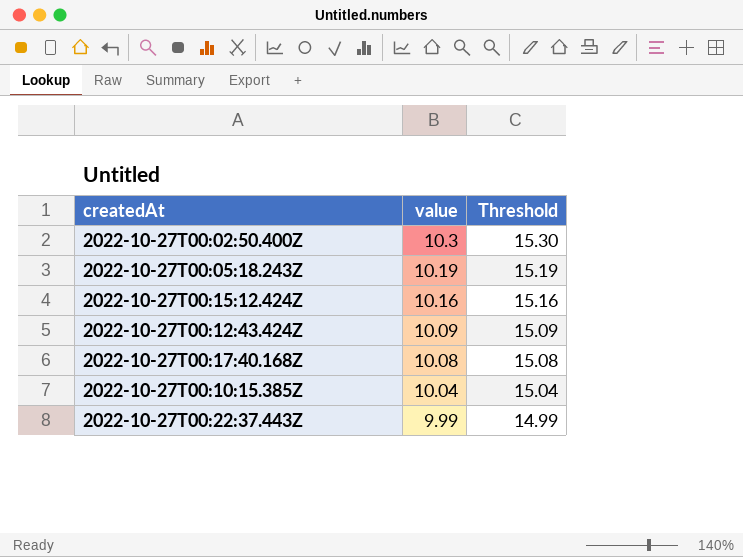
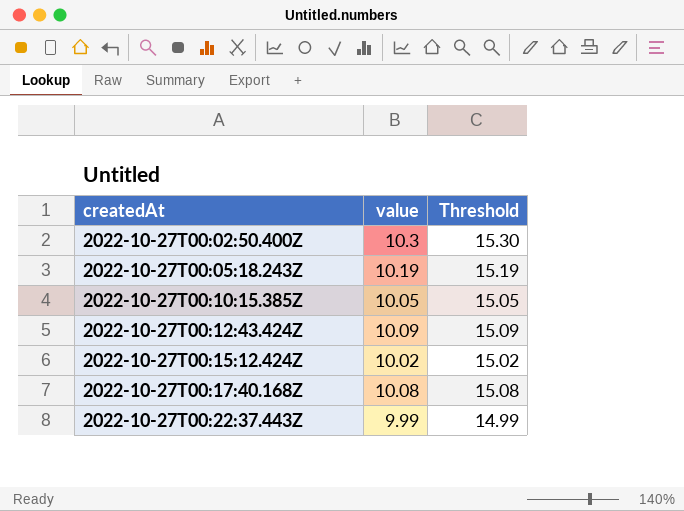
row order: value descending -> createdAt ascending
2022-10-27T00:10:15.385Z | value: 10.04 -> 10.05
2022-10-27T00:10:15.385Z | Threshold: 15.04 -> 15.05
2022-10-27T00:15:12.424Z | value: 10.16 -> 10.02
2022-10-27T00:15:12.424Z | Threshold: 15.16 -> 15.02

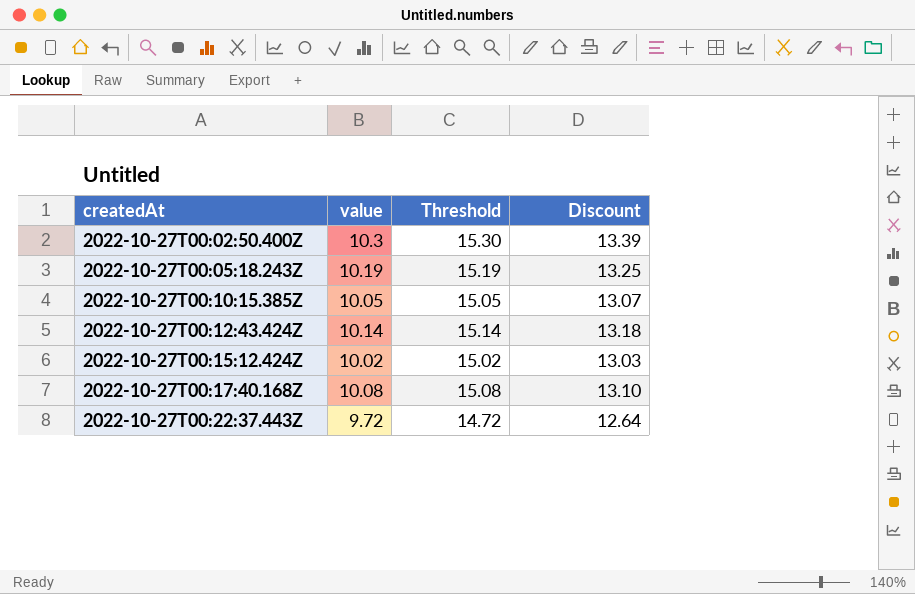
column Discount | formula: none -> [value] * 1.3
2022-10-27T00:12:43.424Z | value: 10.09 -> 10.14
2022-10-27T00:12:43.424Z | Threshold: 15.09 -> 15.14
2022-10-27T00:22:37.443Z | value: 9.99 -> 9.72
2022-10-27T00:22:37.443Z | Threshold: 14.99 -> 14.72

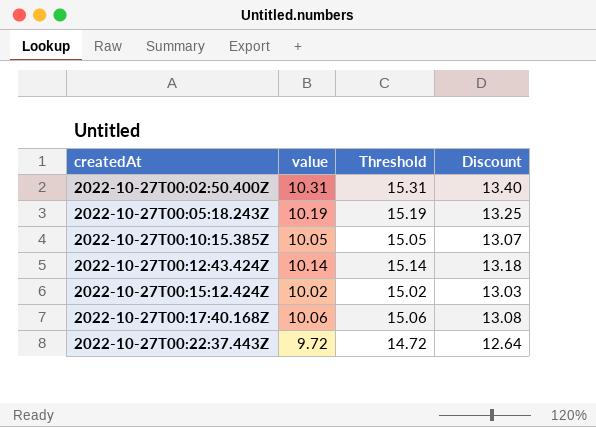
2022-10-27T00:02:50.400Z | value: 10.3 -> 10.31
2022-10-27T00:02:50.400Z | Threshold: 15.30 -> 15.31
2022-10-27T00:02:50.400Z | Discount: 13.39 -> 13.40
2022-10-27T00:17:40.168Z | value: 10.08 -> 10.06
2022-10-27T00:17:40.168Z | Threshold: 15.08 -> 15.06
2022-10-27T00:17:40.168Z | Discount: 13.10 -> 13.08

